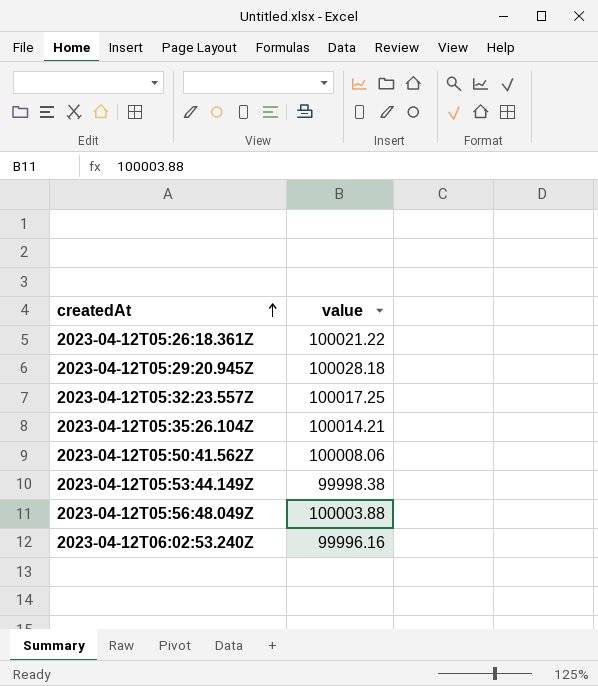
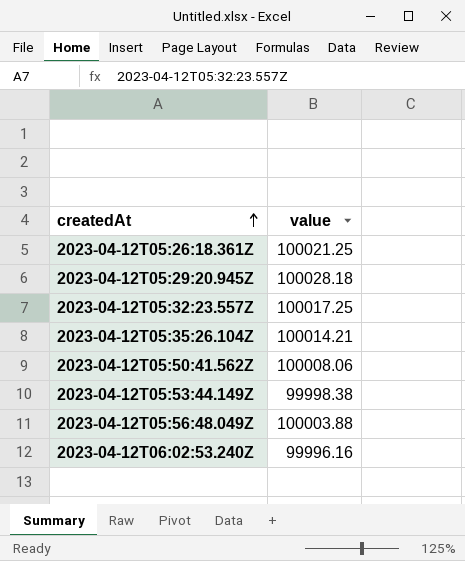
2023-04-12T05:26:18.361Z | value: 100021.22 -> 100021.25

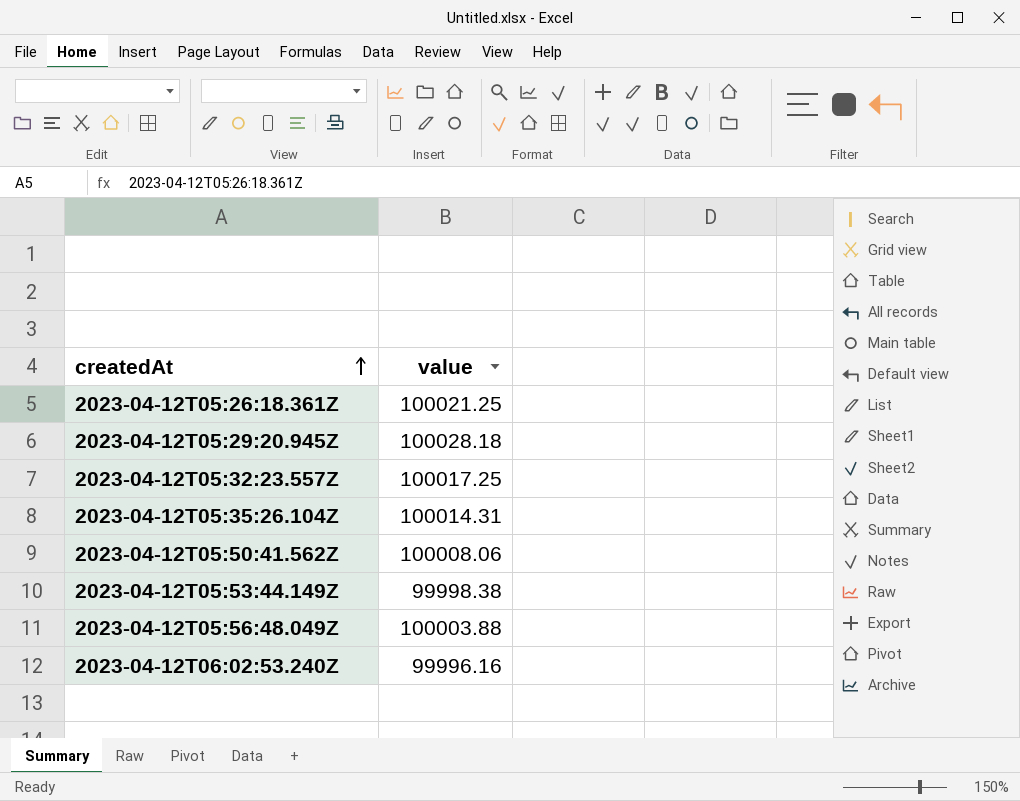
2023-04-12T05:35:26.104Z | value: 100014.21 -> 100014.31

